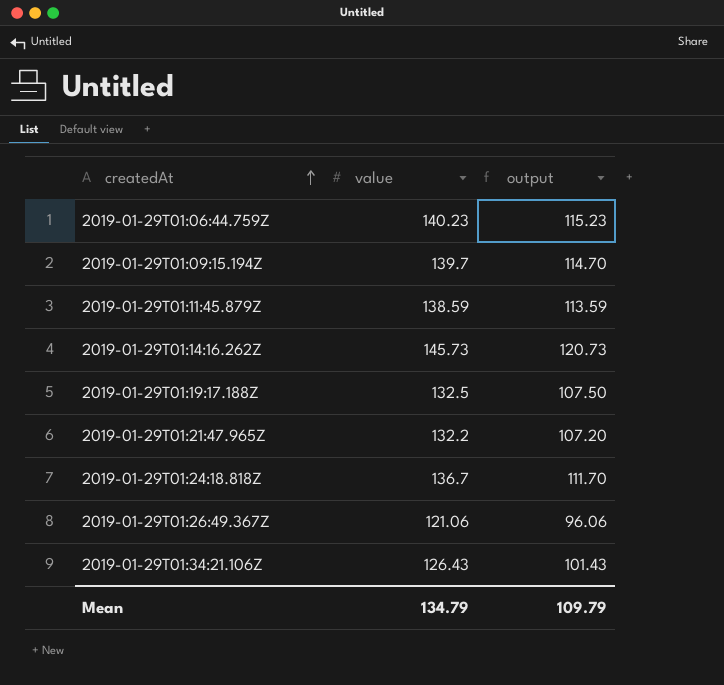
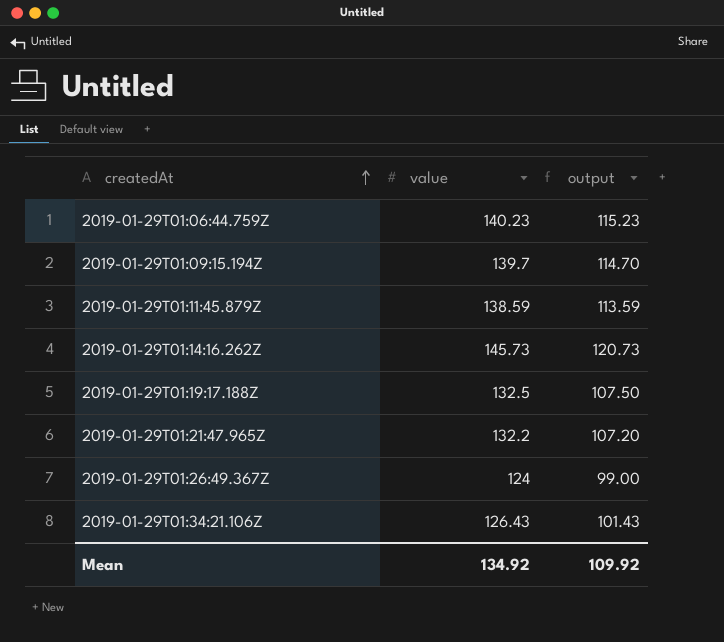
row 2019-01-29T01:24:18.818Z: 136.7 | 111.70 -> none
2019-01-29T01:26:49.367Z | value: 121.06 -> 124
2019-01-29T01:26:49.367Z | output: 96.06 -> 99.00
Mean | value: 134.79 -> 134.92
Mean | output: 109.79 -> 109.92

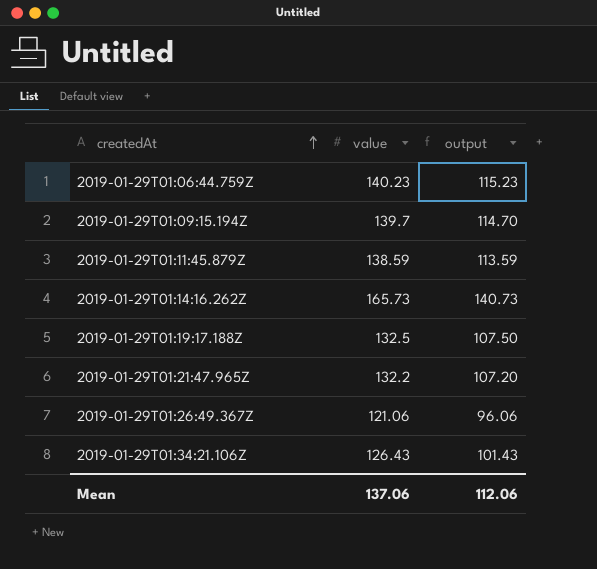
2019-01-29T01:14:16.262Z | value: 145.73 -> 165.73
2019-01-29T01:14:16.262Z | output: 120.73 -> 140.73
2019-01-29T01:26:49.367Z | value: 124 -> 121.06
2019-01-29T01:26:49.367Z | output: 99.00 -> 96.06
Mean | value: 134.92 -> 137.06
Mean | output: 109.92 -> 112.06

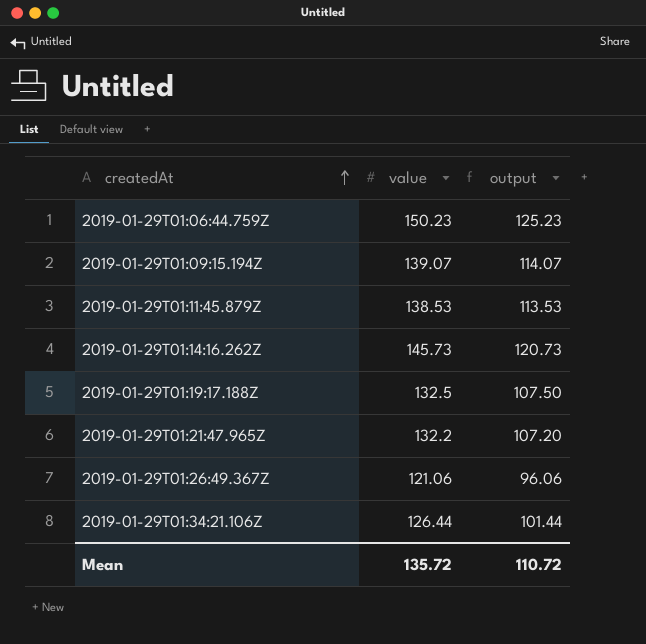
2019-01-29T01:06:44.759Z | value: 140.23 -> 150.23
2019-01-29T01:06:44.759Z | output: 115.23 -> 125.23
2019-01-29T01:09:15.194Z | value: 139.7 -> 139.07
2019-01-29T01:09:15.194Z | output: 114.70 -> 114.07
2019-01-29T01:11:45.879Z | value: 138.59 -> 138.53
2019-01-29T01:11:45.879Z | output: 113.59 -> 113.53
2019-01-29T01:14:16.262Z | value: 165.73 -> 145.73
2019-01-29T01:14:16.262Z | output: 140.73 -> 120.73
2019-01-29T01:34:21.106Z | value: 126.43 -> 126.44
2019-01-29T01:34:21.106Z | output: 101.43 -> 101.44
Mean | value: 137.06 -> 135.72
Mean | output: 112.06 -> 110.72

